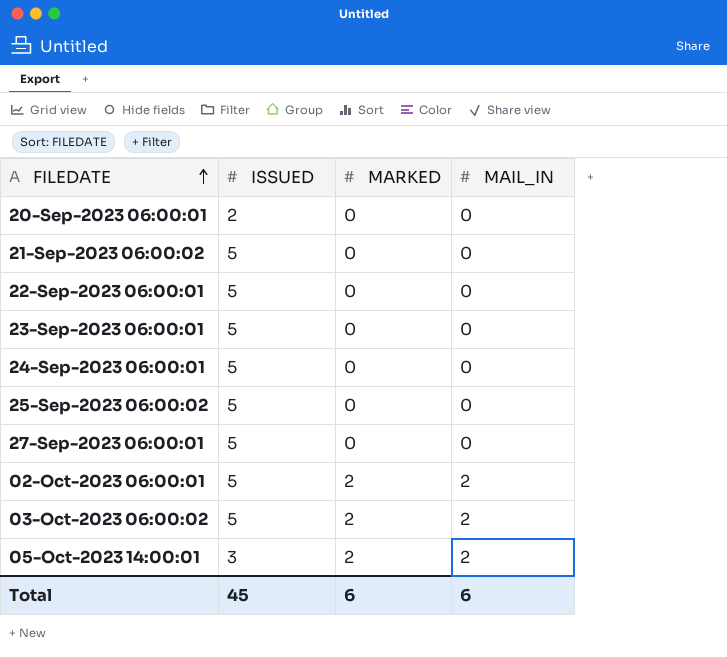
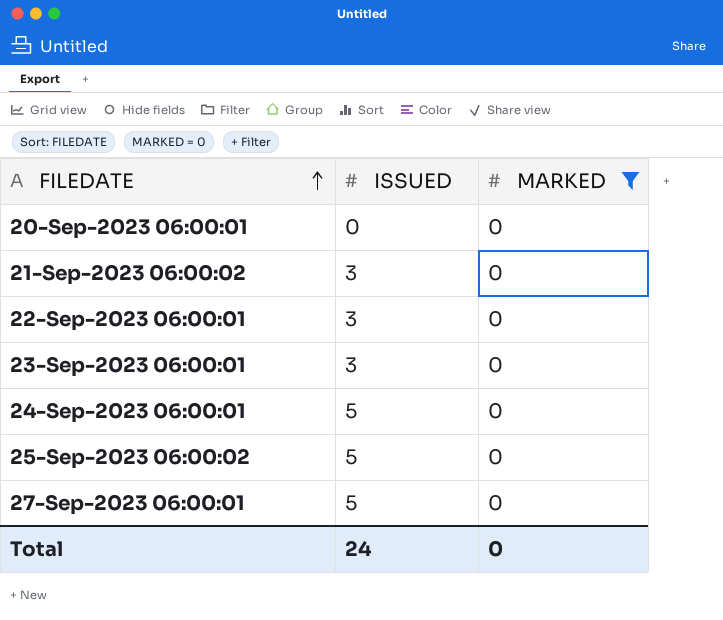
filter: none -> MARKED = 0
column MAIL_IN | position: 4 -> none
20-Sep-2023 06:00:01 | ISSUED: 2 -> 0
21-Sep-2023 06:00:02 | ISSUED: 5 -> 3
22-Sep-2023 06:00:01 | ISSUED: 5 -> 3
23-Sep-2023 06:00:01 | ISSUED: 5 -> 3
Total | ISSUED: 45 -> 24
Total | MARKED: 6 -> 0

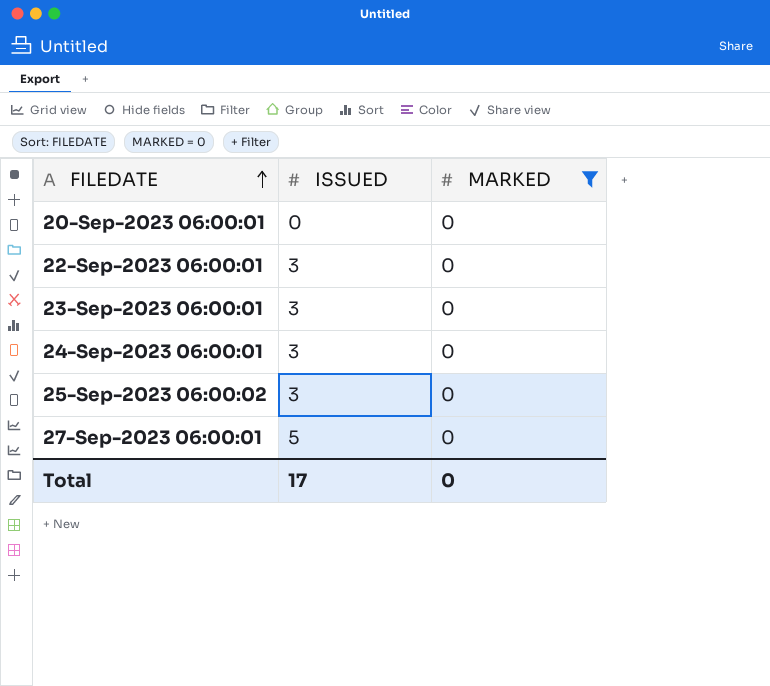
row 21-Sep-2023 06:00:02: 3 | 0 -> none
24-Sep-2023 06:00:01 | ISSUED: 5 -> 3
25-Sep-2023 06:00:02 | ISSUED: 5 -> 3
Total | ISSUED: 24 -> 17

